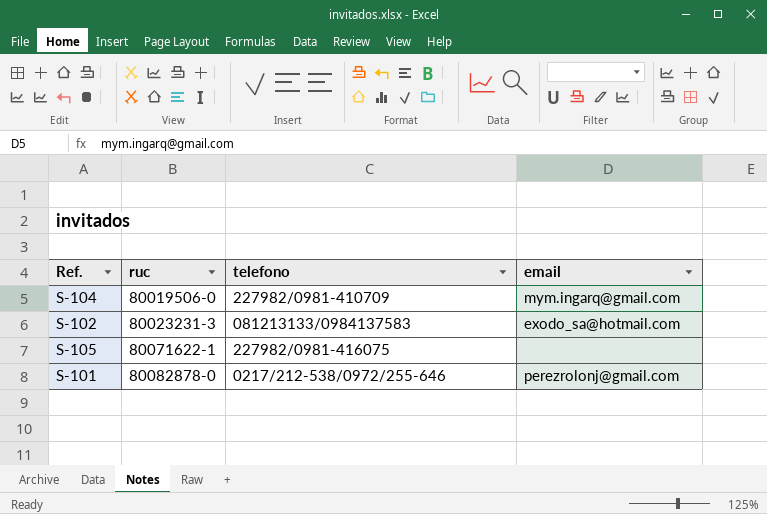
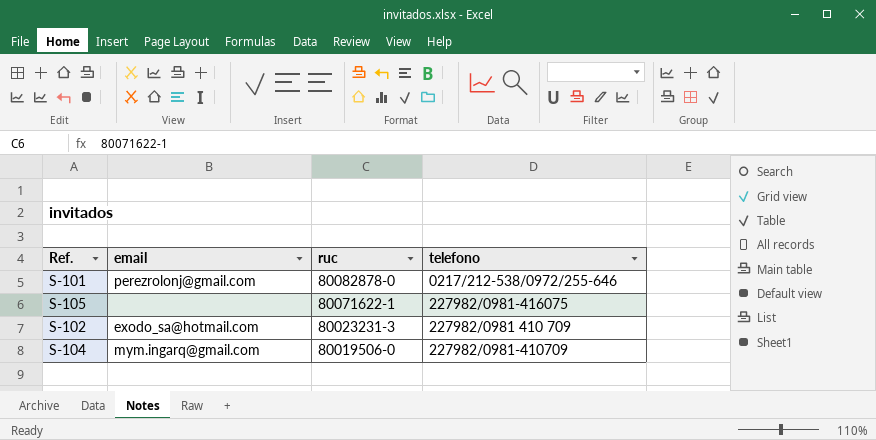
row order: ruc ascending -> ruc descending
column email | position: 4 -> 2
S-102 | telefono: 081213133/0984137583 -> 227982/0981 410 709

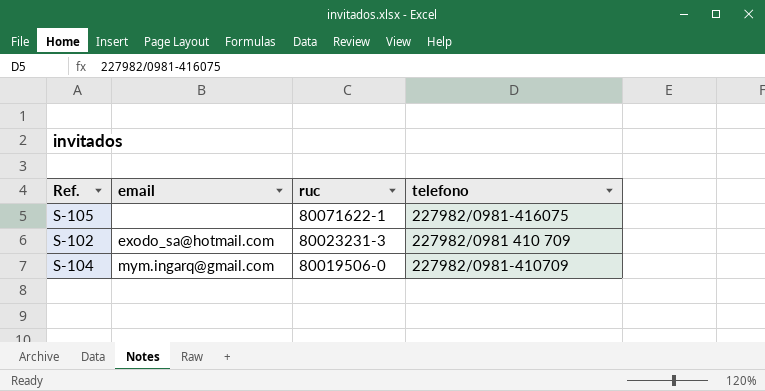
row S-101: perezrolonj@gmail.com | 80082878-0 | 0217/212-538/0972/255-646 -> none

